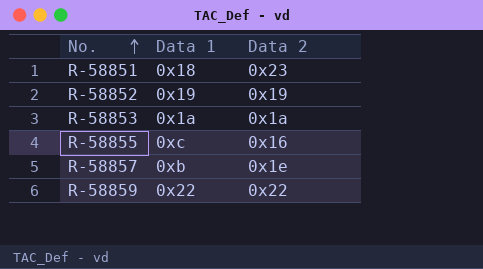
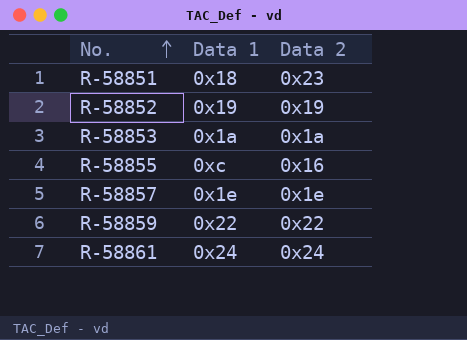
R-58857 | Data 1: 0xb -> 0x1e
row R-58861: none -> 0x24 | 0x24

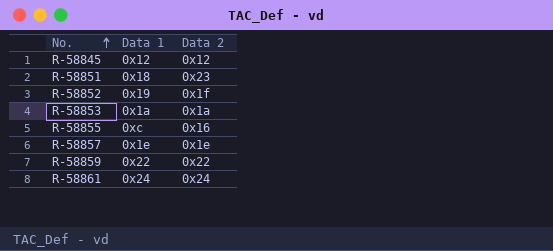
row R-58845: none -> 0x12 | 0x12
R-58852 | Data 2: 0x19 -> 0x1f

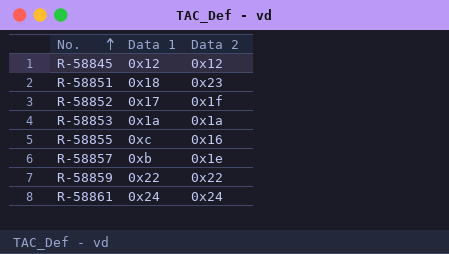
R-58852 | Data 1: 0x19 -> 0x17
R-58857 | Data 1: 0x1e -> 0xb

